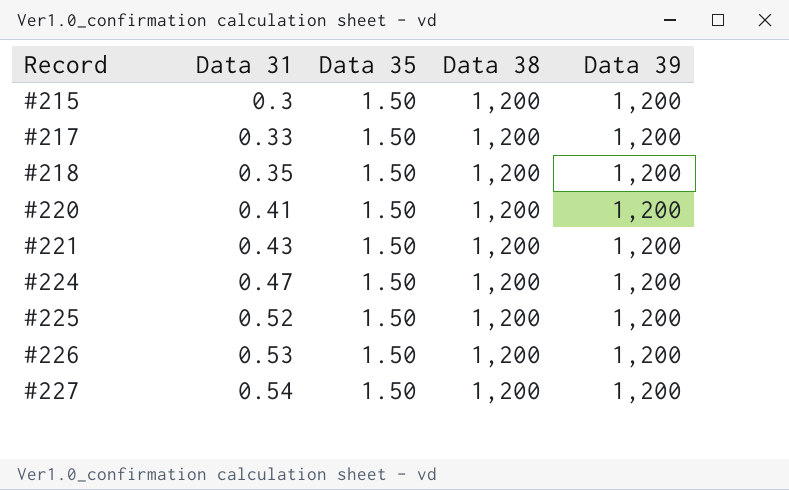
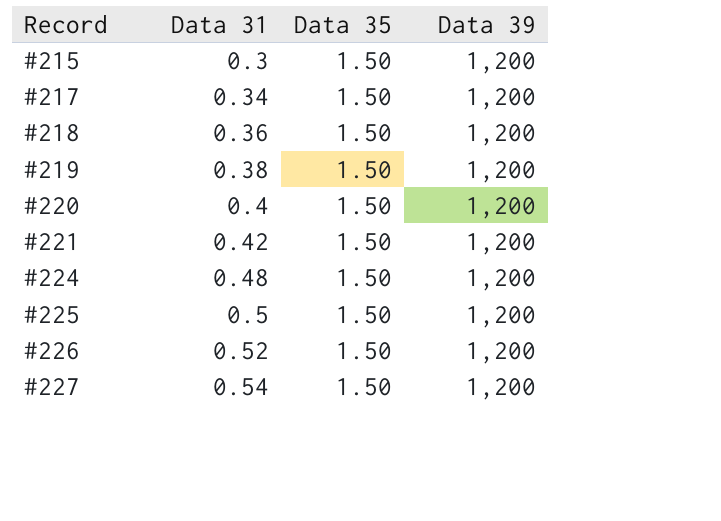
column Data 38 | position: 4 -> none
#217 | Data 31: 0.33 -> 0.34
#218 | Data 31: 0.35 -> 0.36
row #219: none -> 0.38 | 1.50 | 1,200
#220 | Data 31: 0.41 -> 0.4
#221 | Data 31: 0.43 -> 0.42
#224 | Data 31: 0.47 -> 0.48
#225 | Data 31: 0.52 -> 0.5
#226 | Data 31: 0.53 -> 0.52

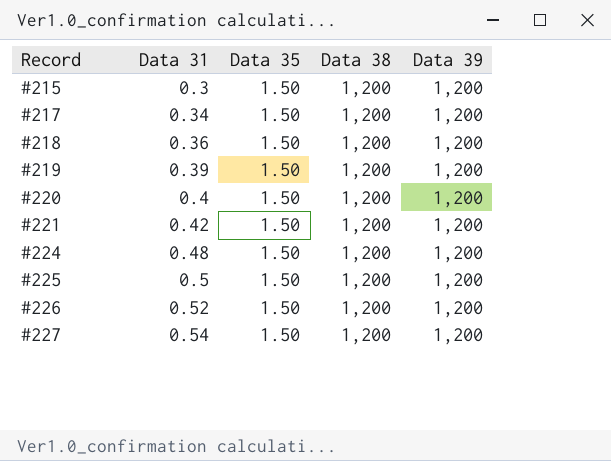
column Data 38 | position: none -> 4
#219 | Data 31: 0.38 -> 0.39

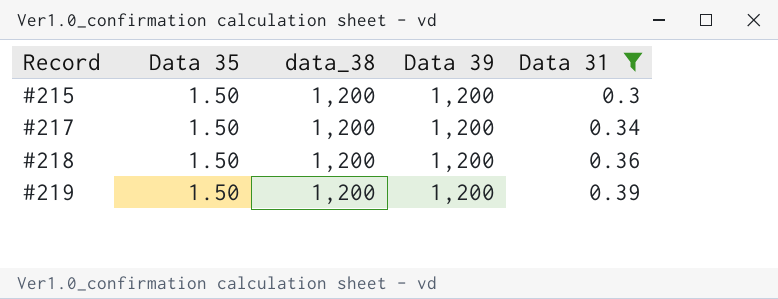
filter: none -> Data 31 <= 0.39
column name: Data 38 -> data_38
column Data 31 | position: 2 -> 5

